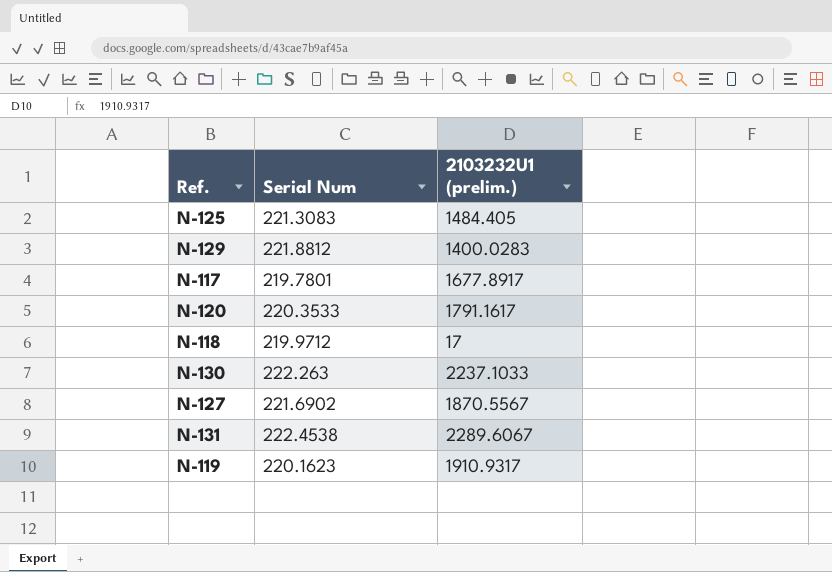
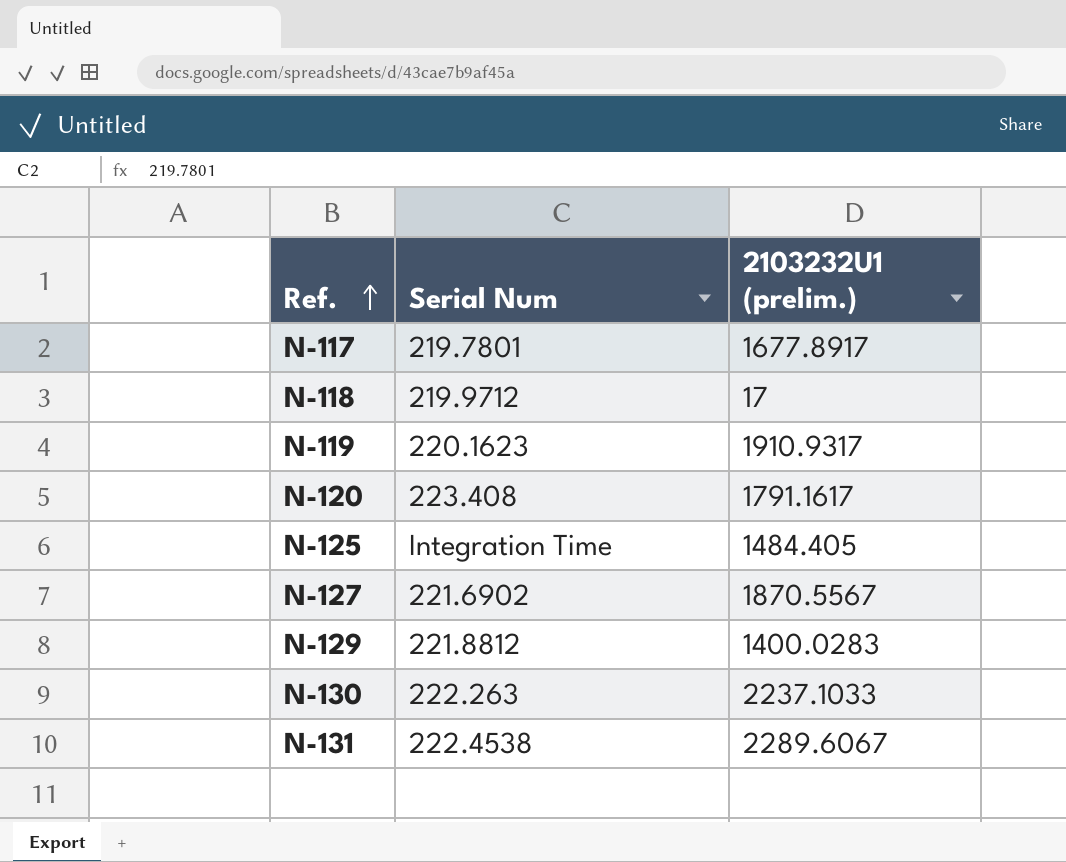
row order: none -> Ref. ascending
N-120 | Serial Num: 220.3533 -> 223.408
N-125 | Serial Num: 221.3083 -> Integration Time

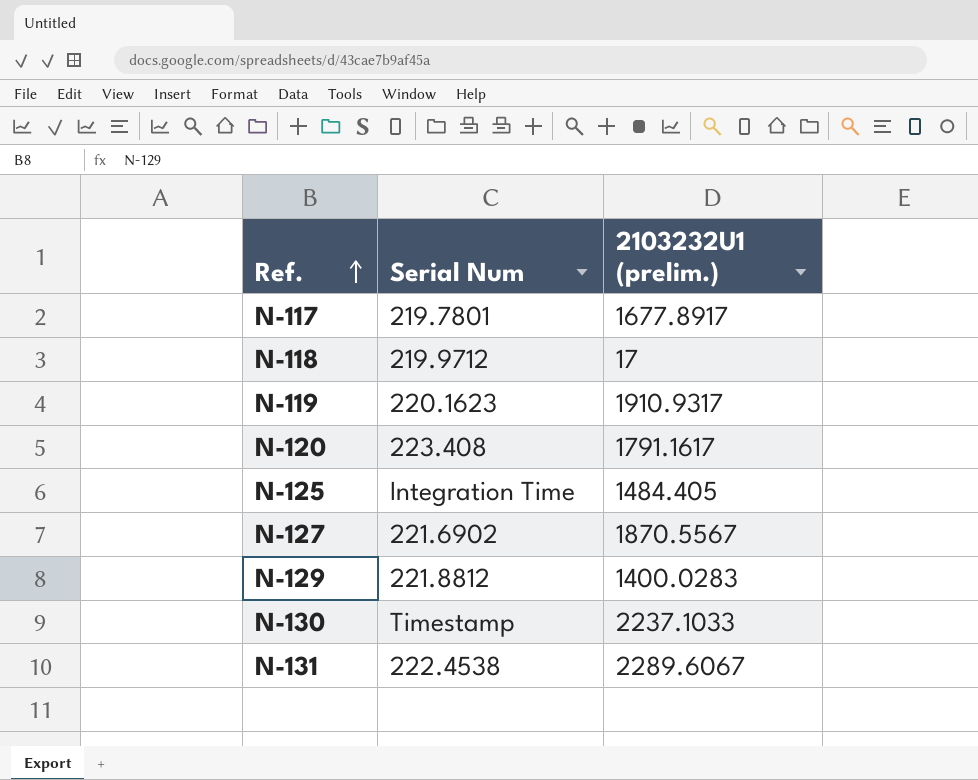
N-130 | Serial Num: 222.263 -> Timestamp

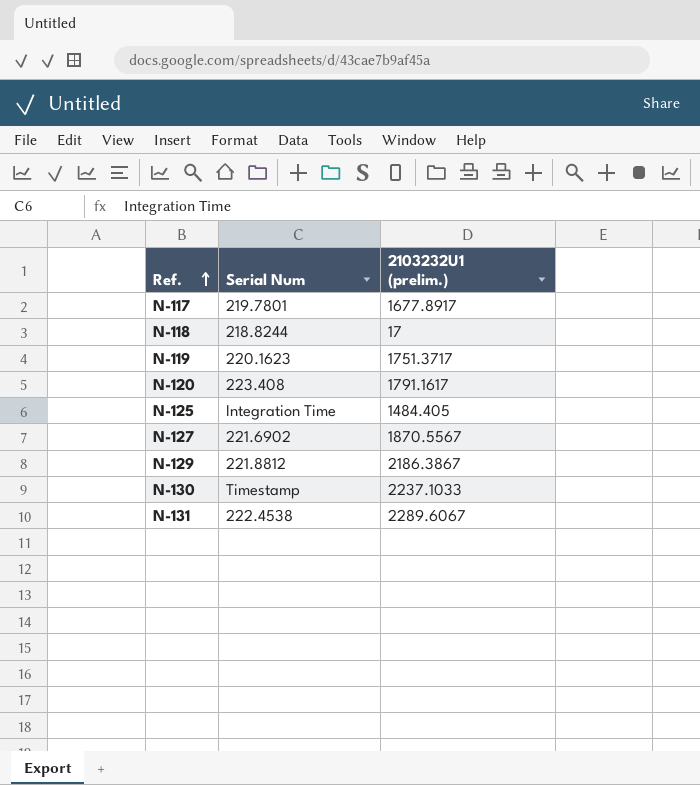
N-118 | Serial Num: 219.9712 -> 218.8244
N-119 | 2103232U1 (prelim.): 1910.9317 -> 1751.3717
N-129 | 2103232U1 (prelim.): 1400.0283 -> 2186.3867

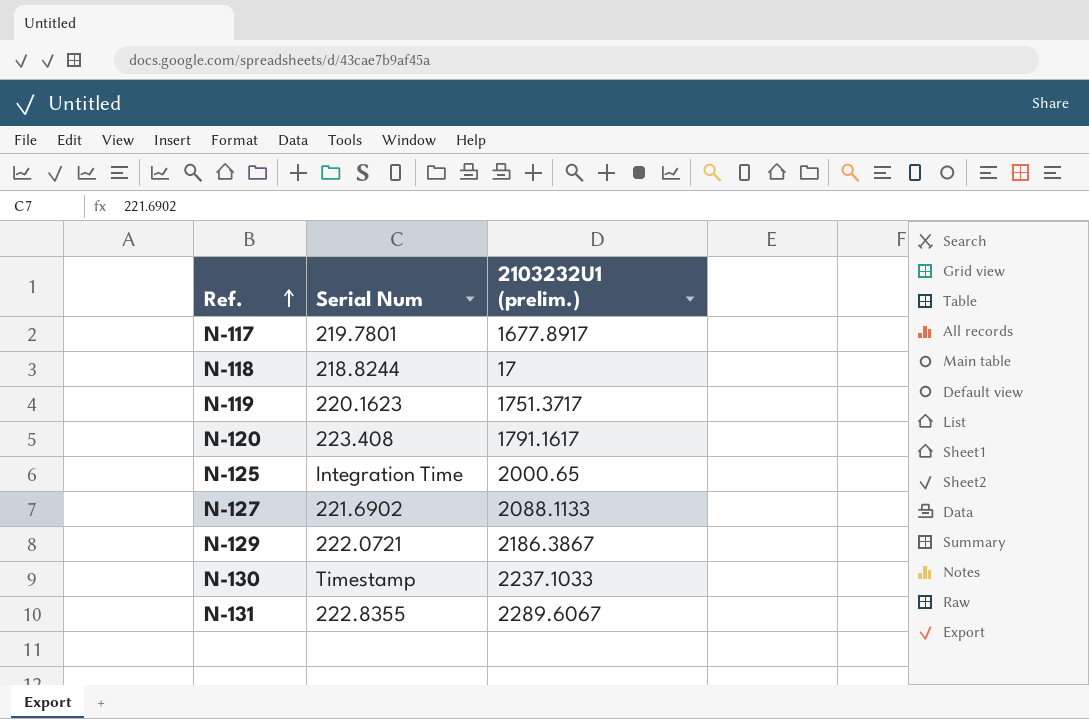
N-125 | 2103232U1 (prelim.): 1484.405 -> 2000.65
N-127 | 2103232U1 (prelim.): 1870.5567 -> 2088.1133
N-129 | Serial Num: 221.8812 -> 222.0721
N-131 | Serial Num: 222.4538 -> 222.8355

